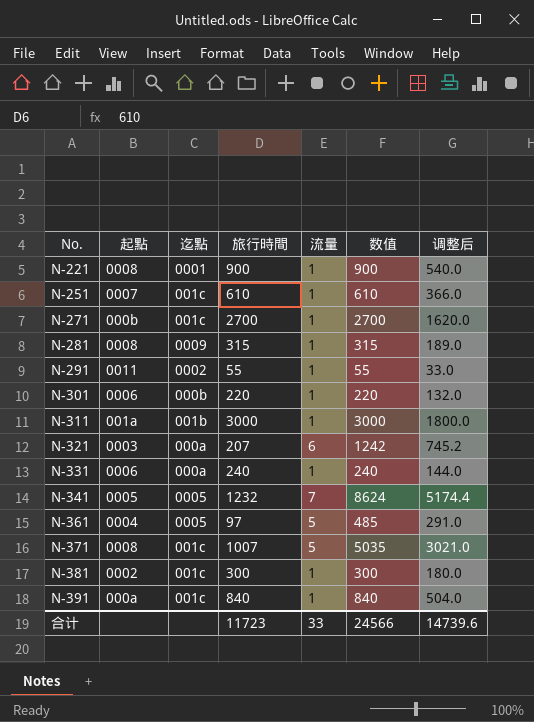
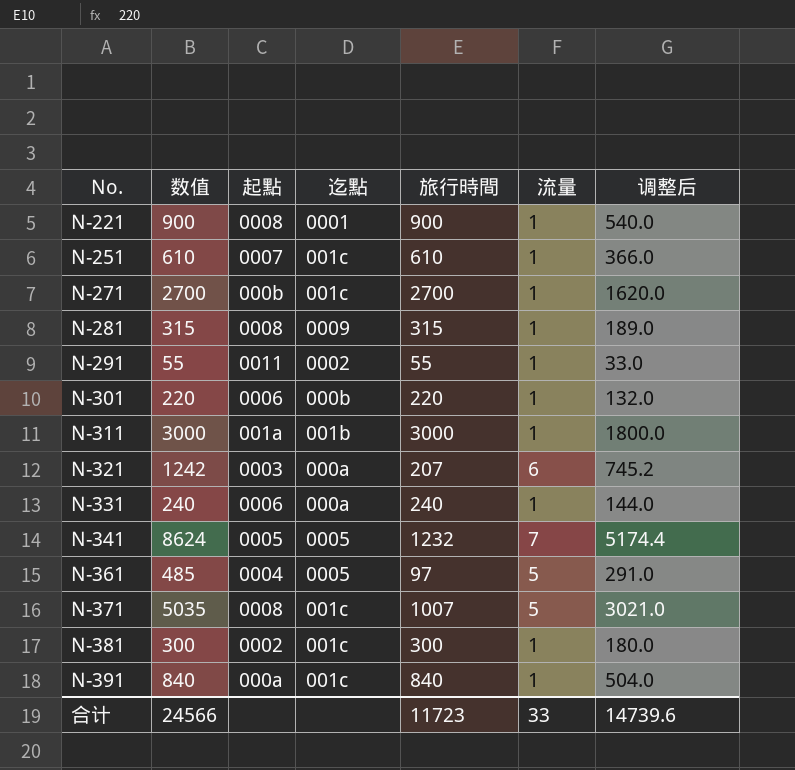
column 数值 | position: 6 -> 2

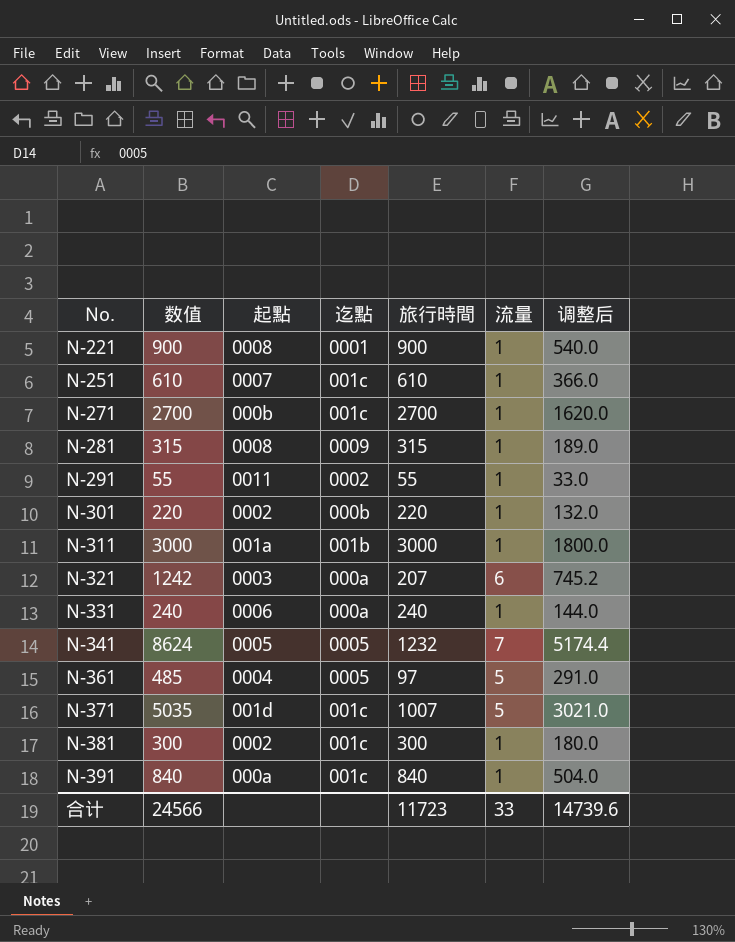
N-301 | 起點: 0006 -> 0002
N-371 | 起點: 0008 -> 001d

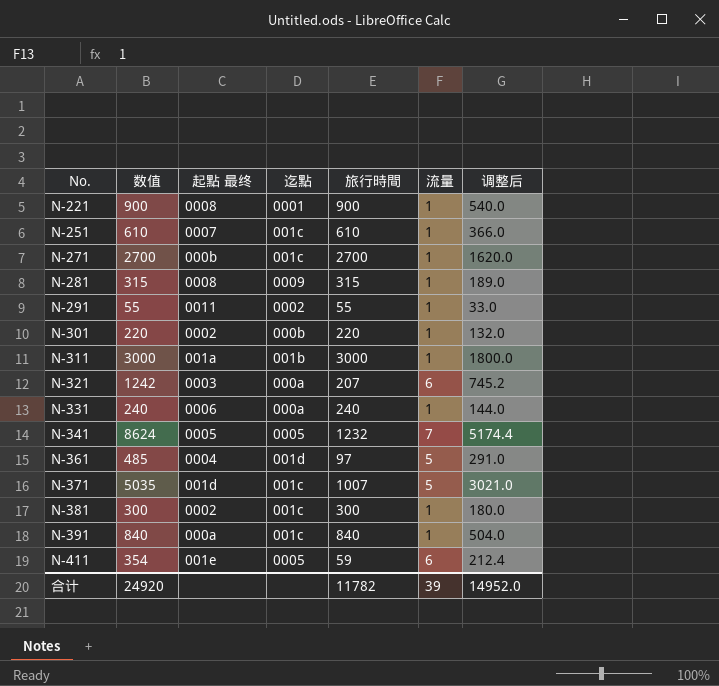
column name: 起點 -> 起點 最终
N-361 | 迄點: 0005 -> 001d
row N-411: none -> 354 | 001e | 0005 | 59 | 6 | 212.4
合计 | 数值: 24566 -> 24920
合计 | 旅行時間: 11723 -> 11782
合计 | 流量: 33 -> 39
合计 | 调整后: 14739.6 -> 14952.0

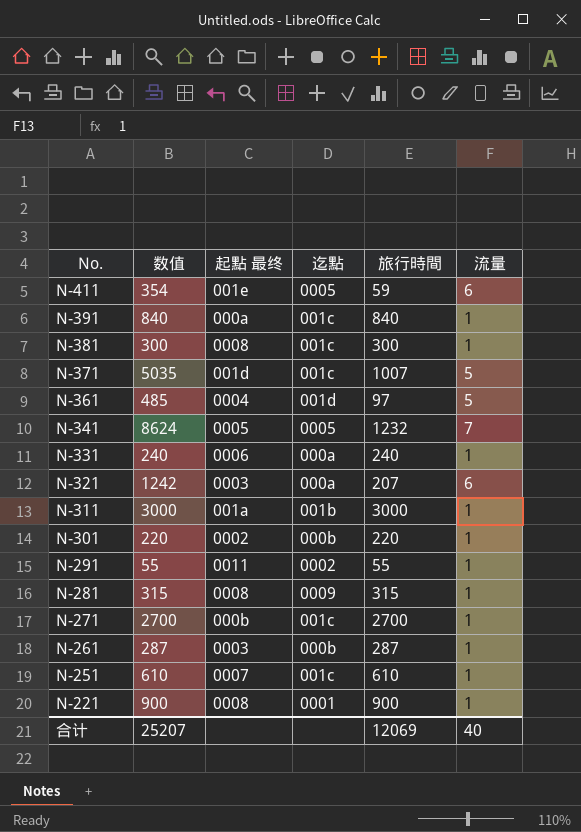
row order: No. ascending -> No. descending
column 调整后 | formula: [数值] * 0.6 -> none
N-381 | 起點 最终: 0002 -> 0008
row N-261: none -> 287 | 0003 | 000b | 287 | 1
合计 | 数值: 24920 -> 25207
合计 | 旅行時間: 11782 -> 12069
合计 | 流量: 39 -> 40

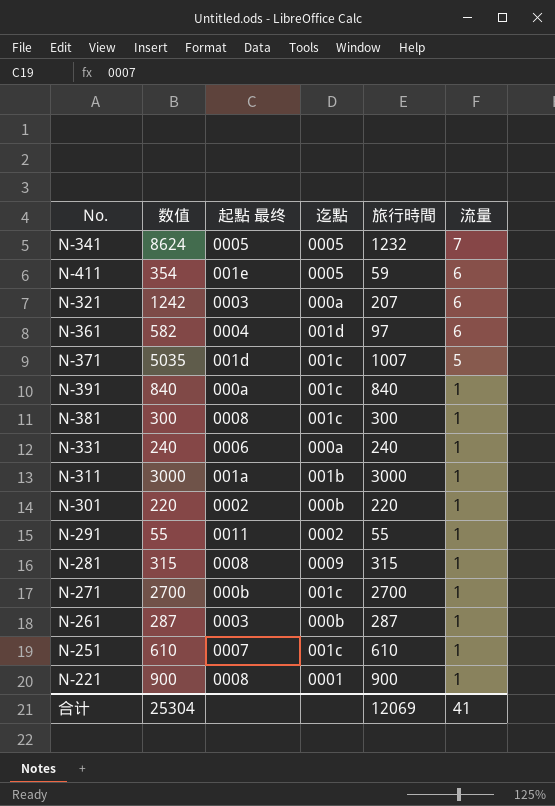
row order: No. descending -> 流量 descending
N-361 | 数值: 485 -> 582
N-361 | 流量: 5 -> 6
合计 | 数值: 25207 -> 25304
合计 | 流量: 40 -> 41

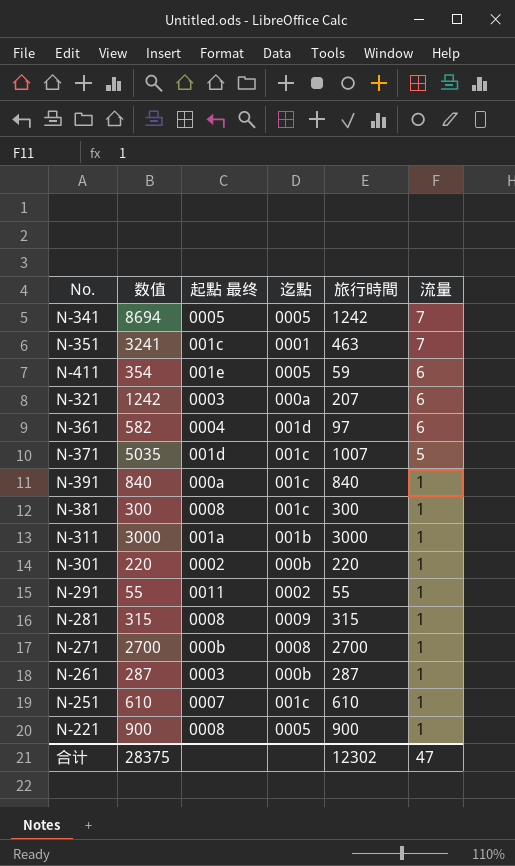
row N-331: 240 | 0006 | 000a | 240 | 1 -> none
N-341 | 数值: 8624 -> 8694
N-341 | 旅行時間: 1232 -> 1242
row N-351: none -> 3241 | 001c | 0001 | 463 | 7
N-271 | 迄點: 001c -> 0008
N-221 | 迄點: 0001 -> 0005
合计 | 数值: 25304 -> 28375
合计 | 旅行時間: 12069 -> 12302
合计 | 流量: 41 -> 47

